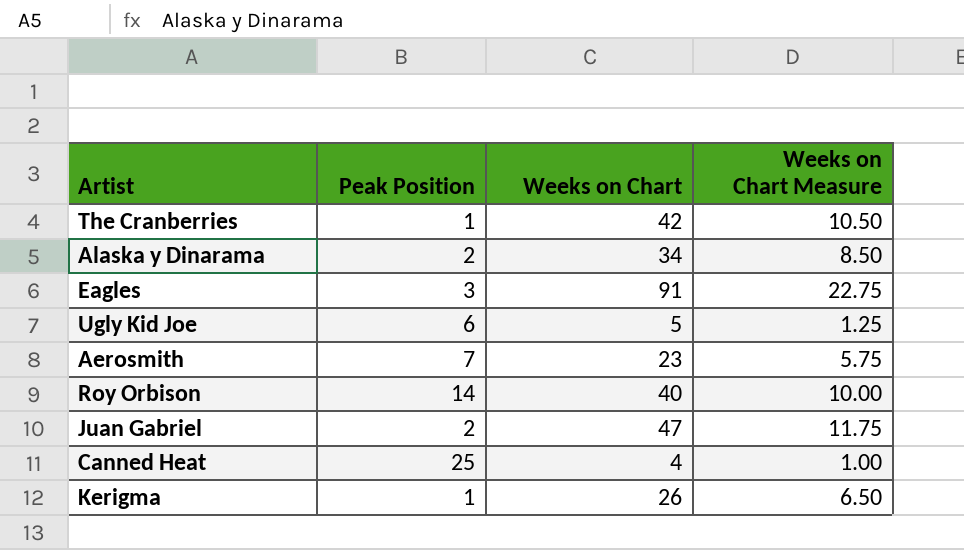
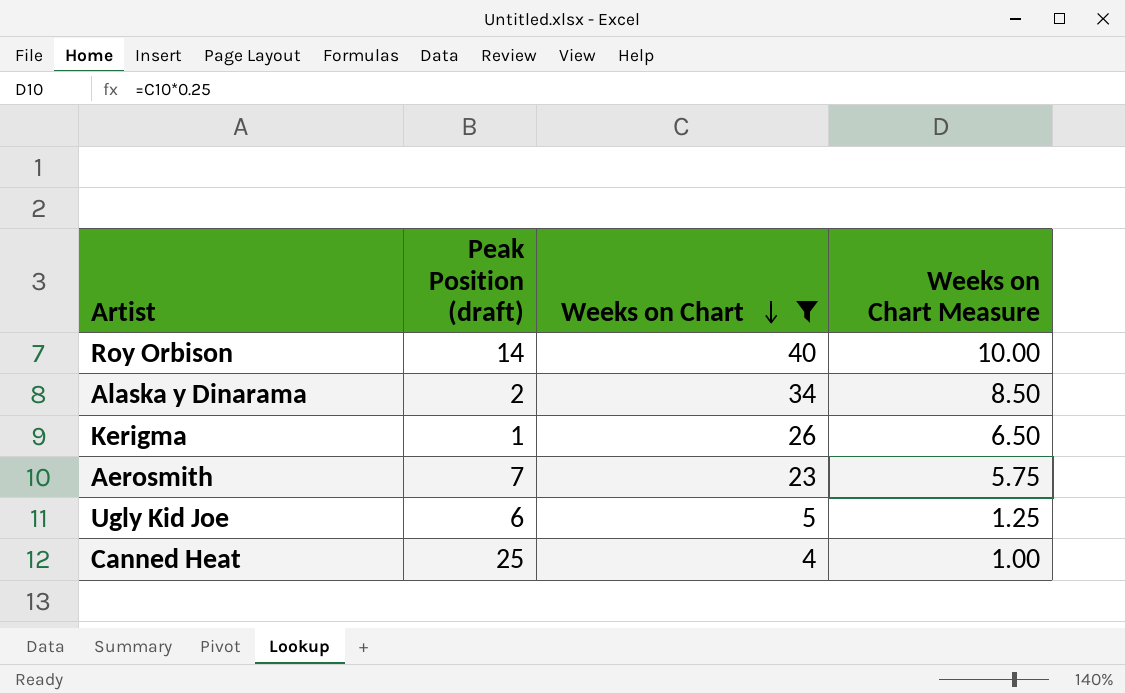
filter: none -> Weeks on Chart <= 40
row order: none -> Weeks on Chart descending
column name: Peak Position -> Peak Position (draft)

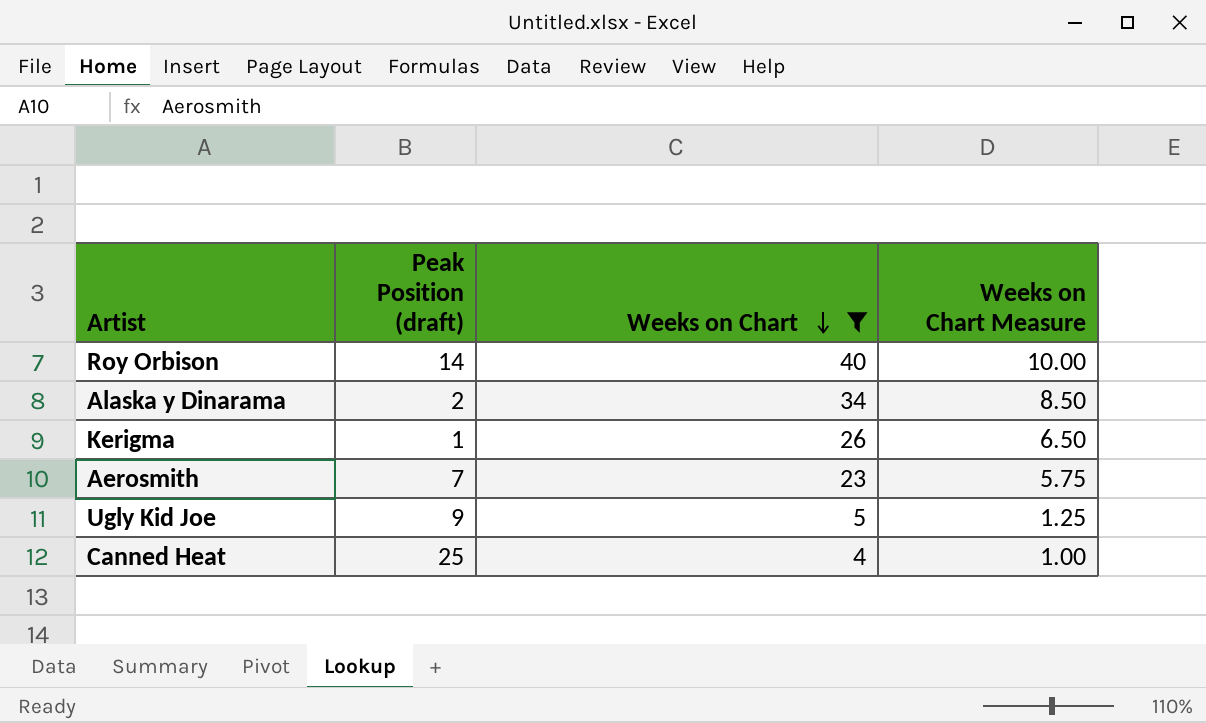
Ugly Kid Joe | Peak Position (draft): 6 -> 9

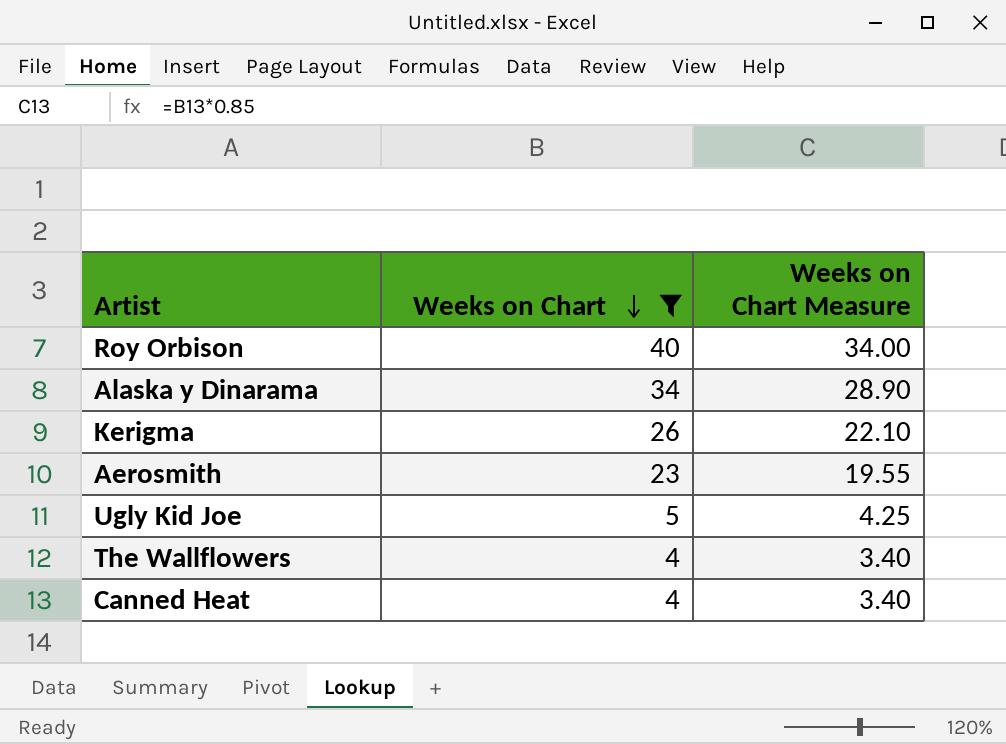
column Peak Position (draft) | position: 2 -> none
column Weeks on Chart Measure | formula: [Weeks on Chart] * 0.25 -> [Weeks on Chart] * 0.85
row The Wallflowers: none -> 4 | 3.40

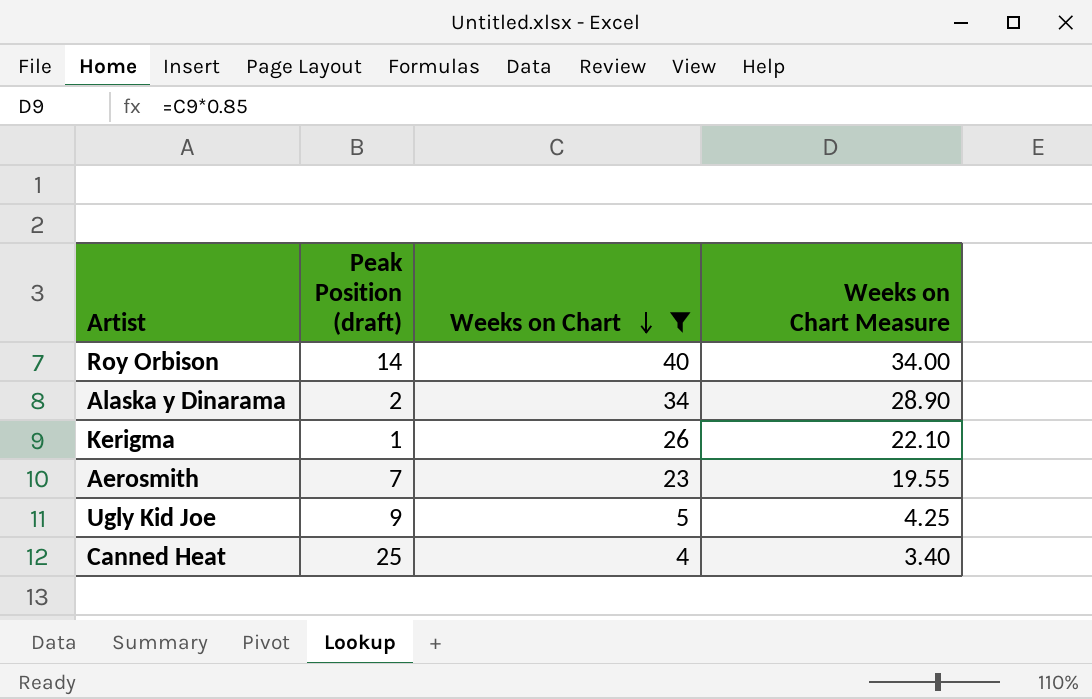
column Peak Position (draft) | position: none -> 2
row The Wallflowers: 4 | 3.40 -> none

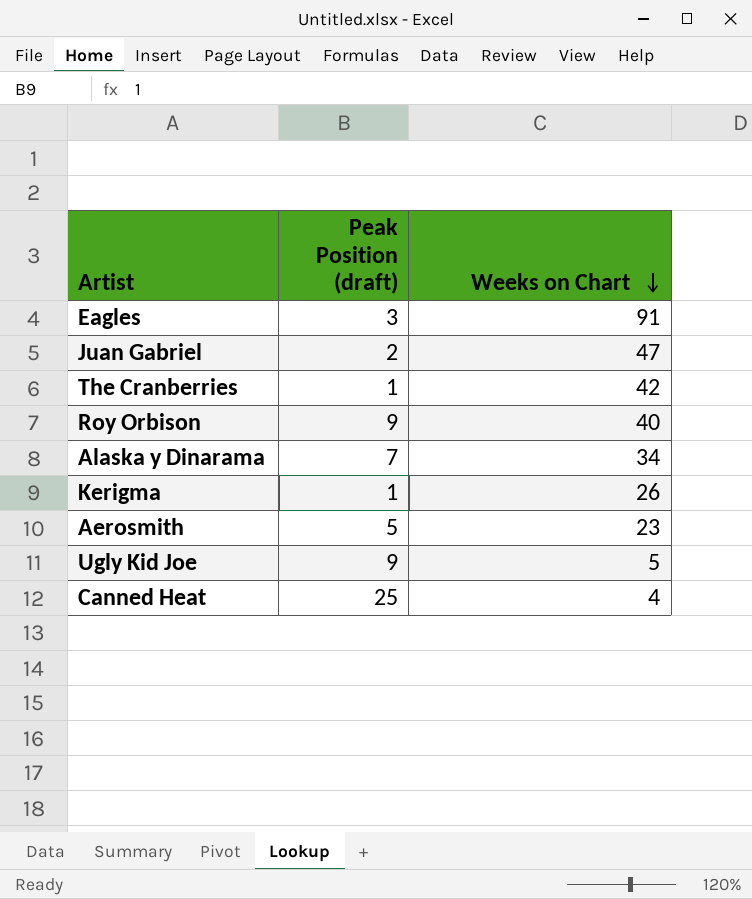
filter: Weeks on Chart <= 40 -> none
column Weeks on Chart Measure | formula: [Weeks on Chart] * 0.85 -> none
Roy Orbison | Peak Position (draft): 14 -> 9
Alaska y Dinarama | Peak Position (draft): 2 -> 7
Aerosmith | Peak Position (draft): 7 -> 5

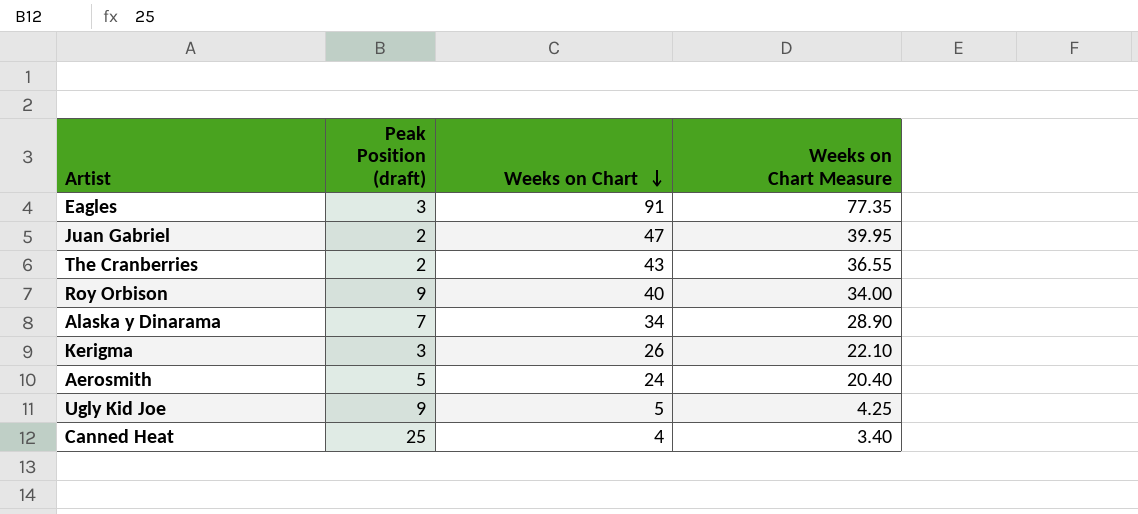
column Weeks on Chart Measure | formula: none -> [Weeks on Chart] * 0.85
The Cranberries | Peak Position (draft): 1 -> 2
The Cranberries | Weeks on Chart: 42 -> 43
Kerigma | Peak Position (draft): 1 -> 3
Aerosmith | Weeks on Chart: 23 -> 24

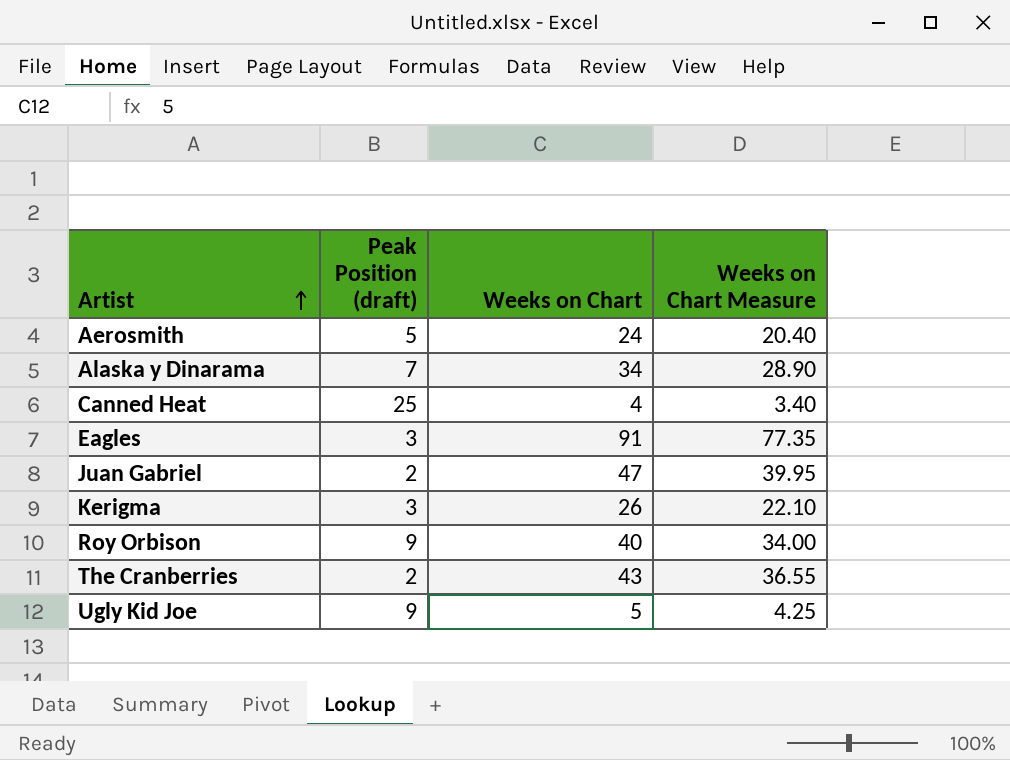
row order: Weeks on Chart descending -> Artist ascending

